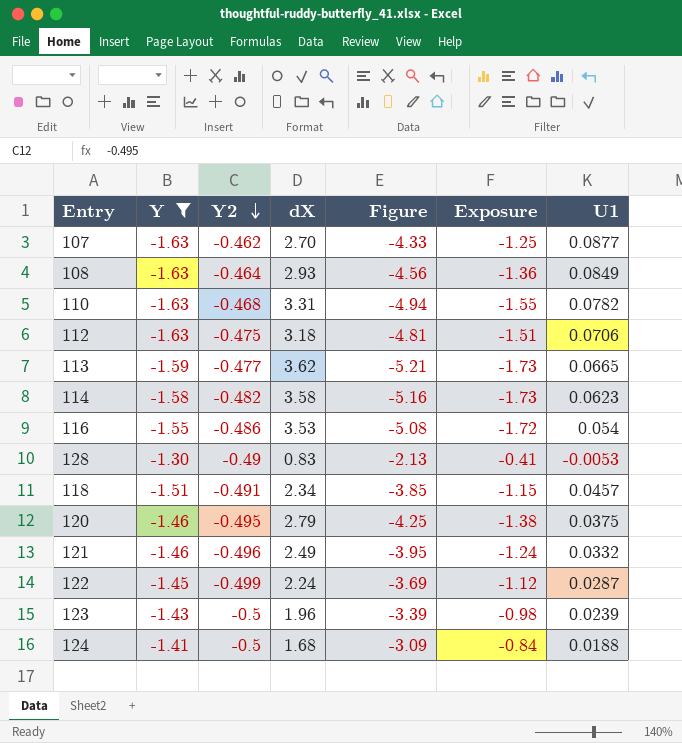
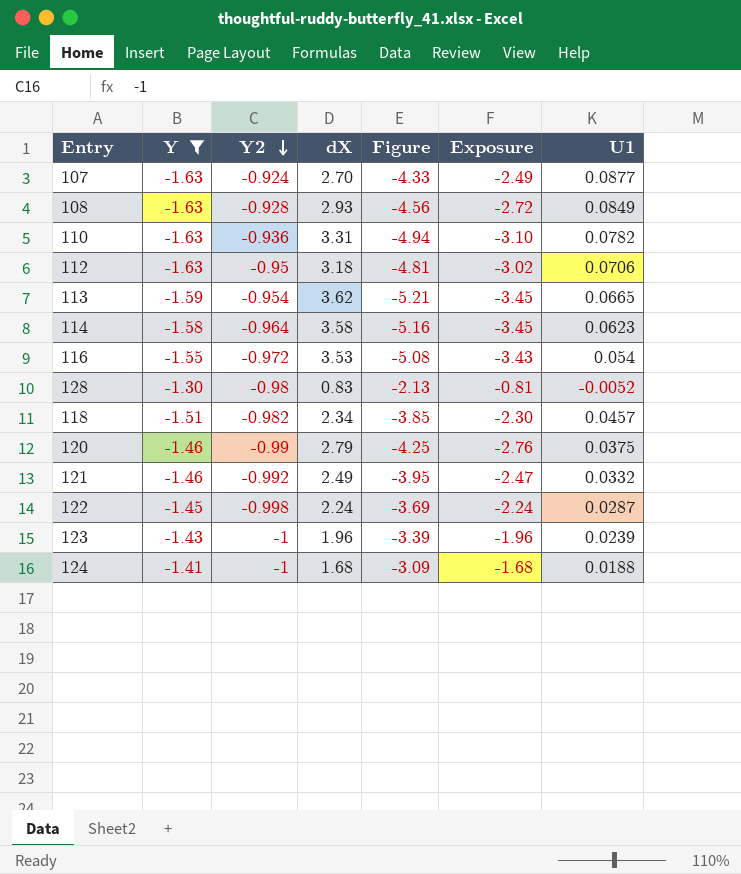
107 | Y2: -0.462 -> -0.924
107 | Exposure: -1.25 -> -2.49
108 | Y2: -0.464 -> -0.928
108 | Exposure: -1.36 -> -2.72
110 | Y2: -0.468 -> -0.936
110 | Exposure: -1.55 -> -3.10
112 | Y2: -0.475 -> -0.95
112 | Exposure: -1.51 -> -3.02
113 | Y2: -0.477 -> -0.954
113 | Exposure: -1.73 -> -3.45
114 | Y2: -0.482 -> -0.964
114 | Exposure: -1.73 -> -3.45
116 | Y2: -0.486 -> -0.972
116 | Exposure: -1.72 -> -3.43
128 | Y2: -0.49 -> -0.98
128 | Exposure: -0.41 -> -0.81
128 | U1: -0.0053 -> -0.0052
118 | Y2: -0.491 -> -0.982
118 | Exposure: -1.15 -> -2.30
120 | Y2: -0.495 -> -0.99
120 | Exposure: -1.38 -> -2.76
121 | Y2: -0.496 -> -0.992
121 | Exposure: -1.24 -> -2.47
122 | Y2: -0.499 -> -0.998
122 | Exposure: -1.12 -> -2.24
123 | Y2: -0.5 -> -1
123 | Exposure: -0.98 -> -1.96
124 | Y2: -0.5 -> -1
124 | Exposure: -0.84 -> -1.68

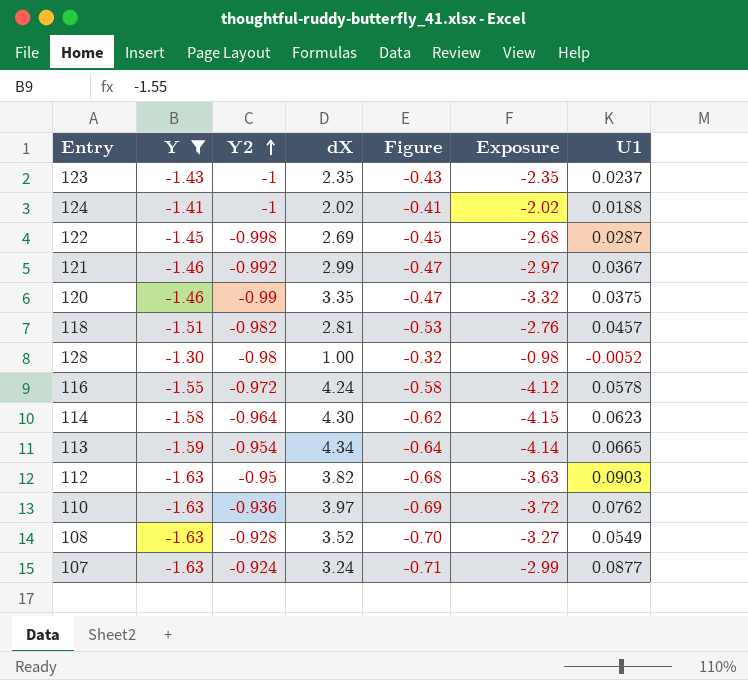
row order: Y2 descending -> Y2 ascending
column Figure | formula: [Y] - [dX] -> [Y] - [Y2]
123 | dX: 1.96 -> 2.35
123 | Exposure: -1.96 -> -2.35
123 | U1: 0.0239 -> 0.0237
124 | dX: 1.68 -> 2.02
124 | Exposure: -1.68 -> -2.02
122 | dX: 2.24 -> 2.69
122 | Exposure: -2.24 -> -2.68
121 | dX: 2.49 -> 2.99
121 | Exposure: -2.47 -> -2.97
121 | U1: 0.0332 -> 0.0367
120 | dX: 2.79 -> 3.35
120 | Exposure: -2.76 -> -3.32
118 | dX: 2.34 -> 2.81
118 | Exposure: -2.30 -> -2.76
128 | dX: 0.83 -> 1.00
128 | Exposure: -0.81 -> -0.98
116 | dX: 3.53 -> 4.24
116 | Exposure: -3.43 -> -4.12
116 | U1: 0.054 -> 0.0578
114 | dX: 3.58 -> 4.30
114 | Exposure: -3.45 -> -4.15
113 | dX: 3.62 -> 4.34
113 | Exposure: -3.45 -> -4.14
112 | dX: 3.18 -> 3.82
112 | Exposure: -3.02 -> -3.63
112 | U1: 0.0706 -> 0.0903
110 | dX: 3.31 -> 3.97
110 | Exposure: -3.10 -> -3.72
110 | U1: 0.0782 -> 0.0762
108 | dX: 2.93 -> 3.52
108 | Exposure: -2.72 -> -3.27
108 | U1: 0.0849 -> 0.0549
107 | dX: 2.70 -> 3.24
107 | Exposure: -2.49 -> -2.99

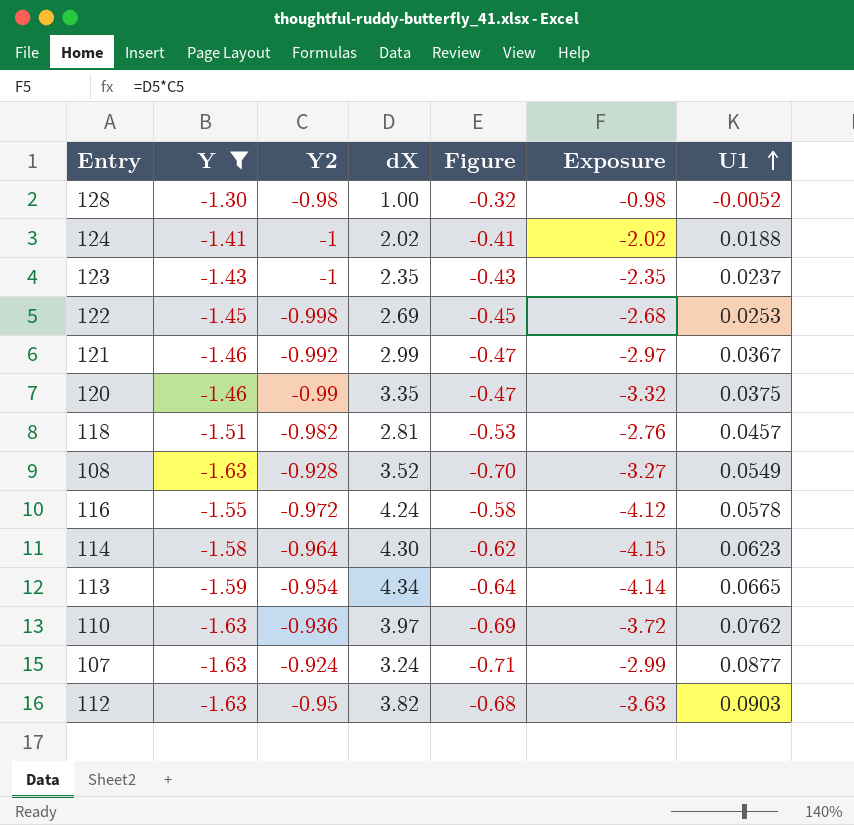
row order: Y2 ascending -> U1 ascending
122 | U1: 0.0287 -> 0.0253

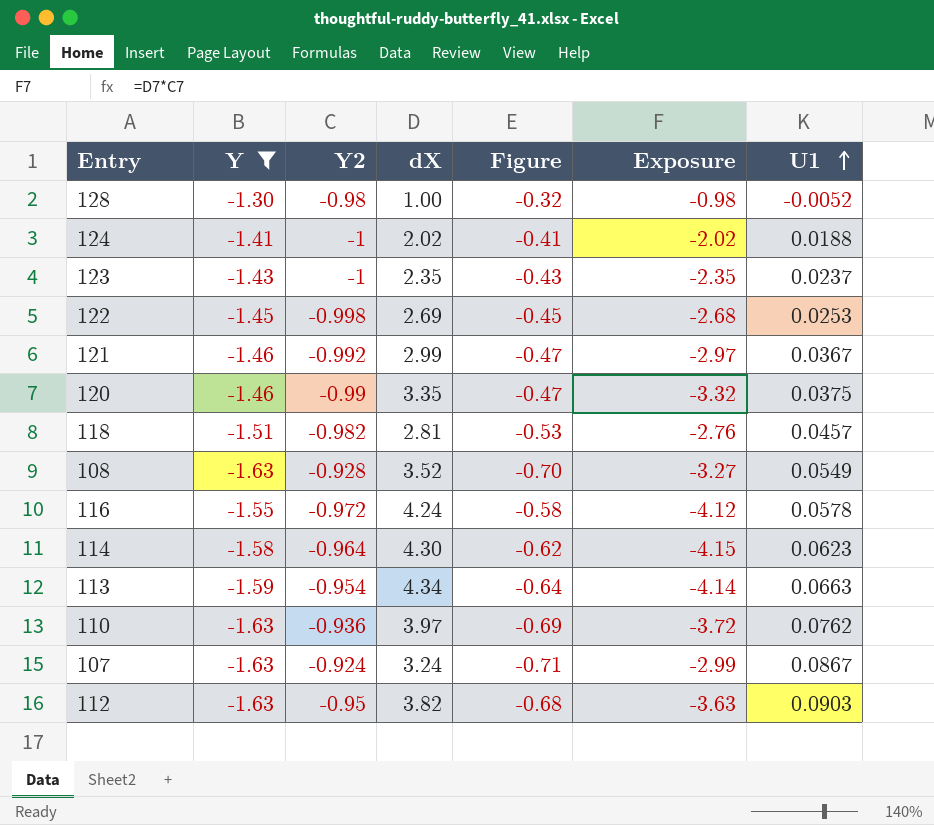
113 | U1: 0.0665 -> 0.0663
107 | U1: 0.0877 -> 0.0867

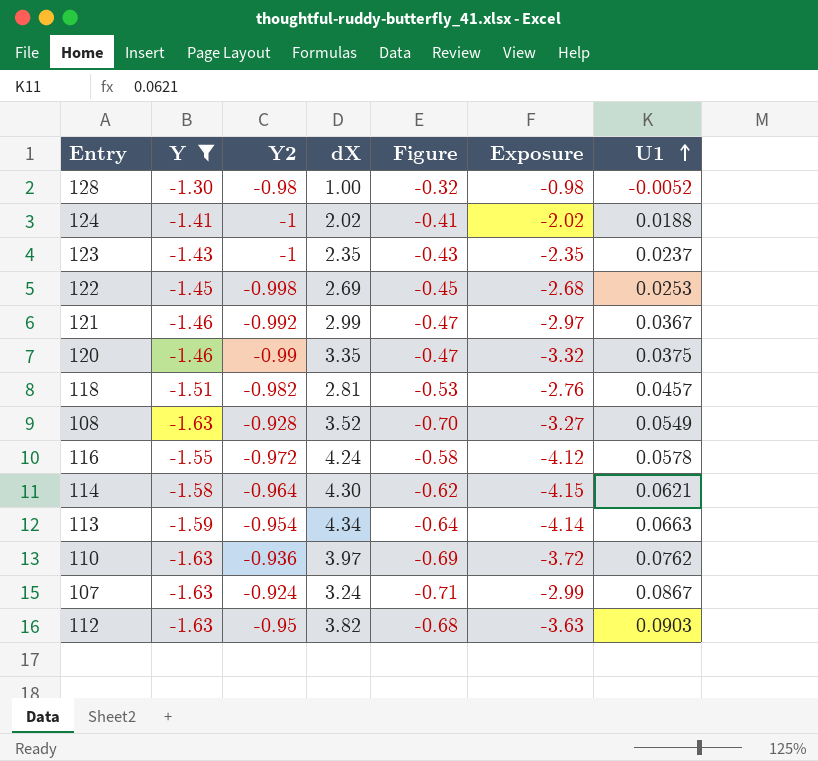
114 | U1: 0.0623 -> 0.0621

